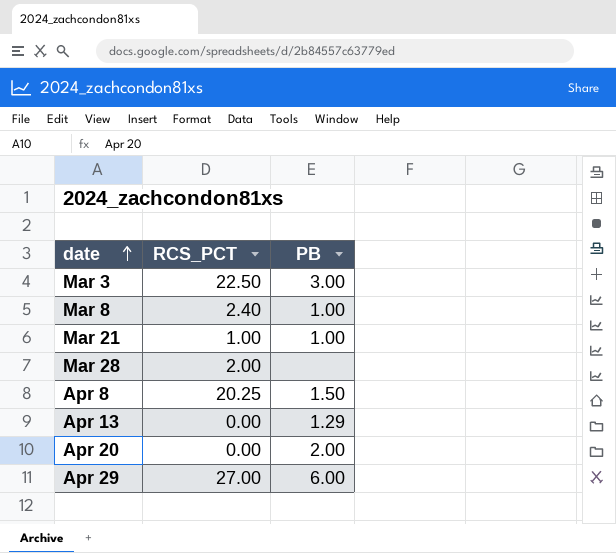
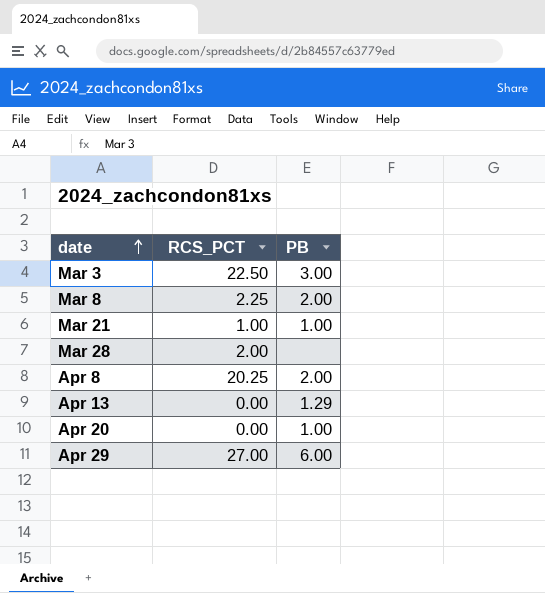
Mar 8 | RCS_PCT: 2.40 -> 2.25
Mar 8 | PB: 1.00 -> 2.00
Apr 8 | PB: 1.50 -> 2.00
Apr 20 | PB: 2.00 -> 1.00

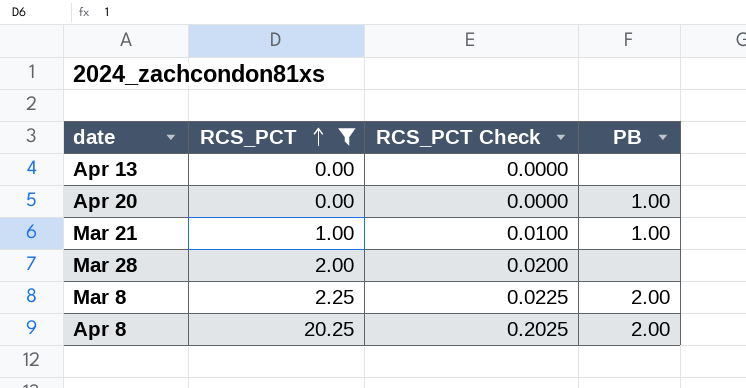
filter: none -> RCS_PCT <= 20.25
row order: date ascending -> RCS_PCT ascending
column RCS_PCT Check | formula: none -> [RCS_PCT] * 0.01
Apr 13 | PB: 1.29 -> none

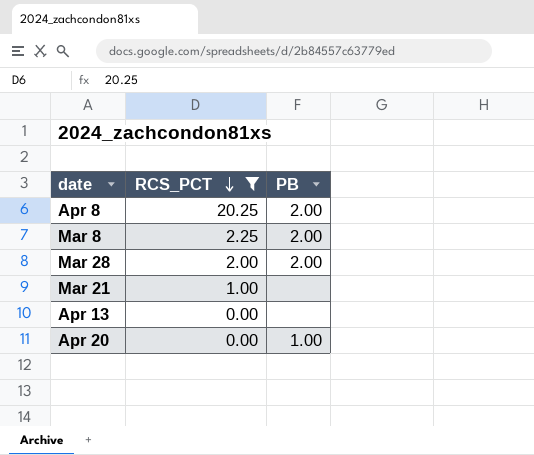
row order: RCS_PCT ascending -> RCS_PCT descending
column RCS_PCT Check | formula: [RCS_PCT] * 0.01 -> none
Mar 28 | PB: none -> 2.00
Mar 21 | PB: 1.00 -> none

